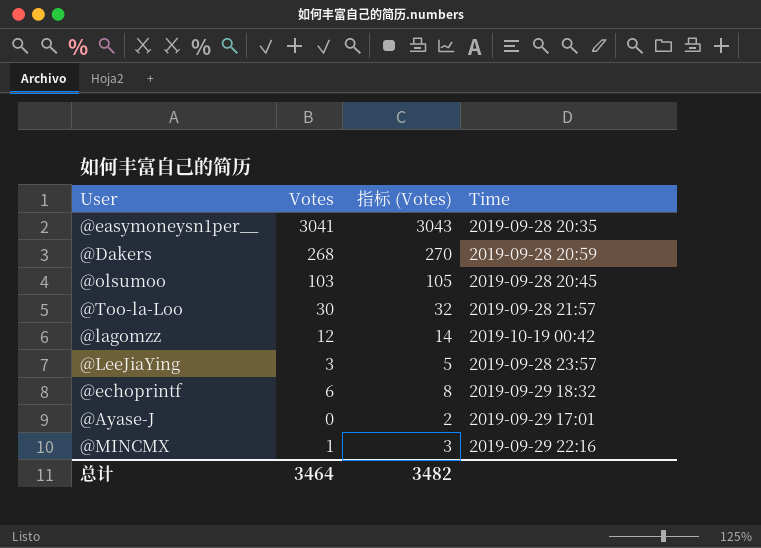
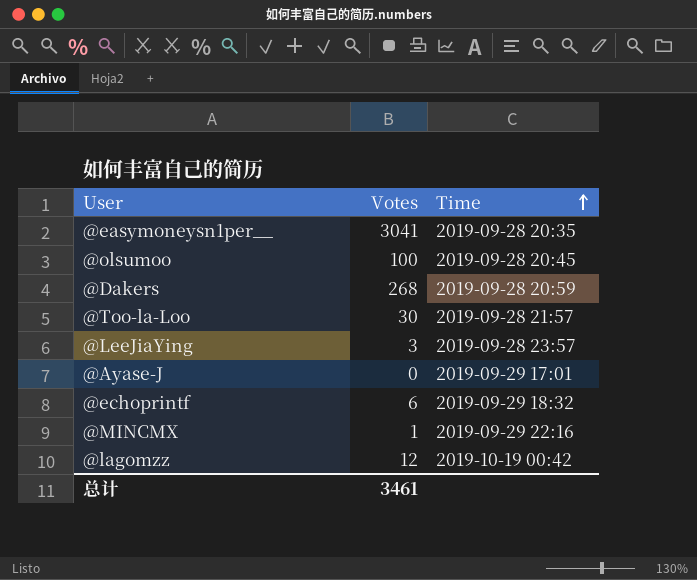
row order: none -> Time ascending
column 指标 (Votes) | formula: [Votes] + 2 -> none
@olsumoo | Votes: 103 -> 100
总计 | Votes: 3464 -> 3461

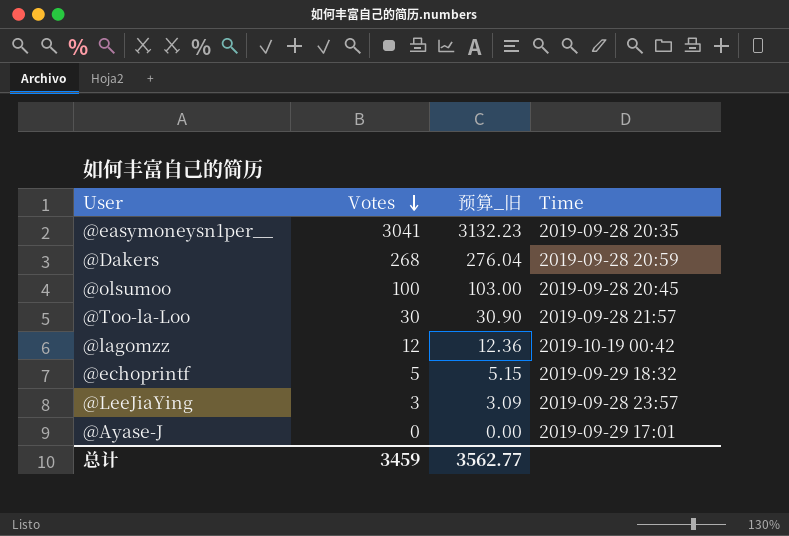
row order: Time ascending -> Votes descending
column 预算_旧 | formula: none -> [Votes] * 1.03
row @MINCMX: 1 | 2019-09-29 22:16 -> none
@echoprintf | Votes: 6 -> 5
总计 | Votes: 3461 -> 3459

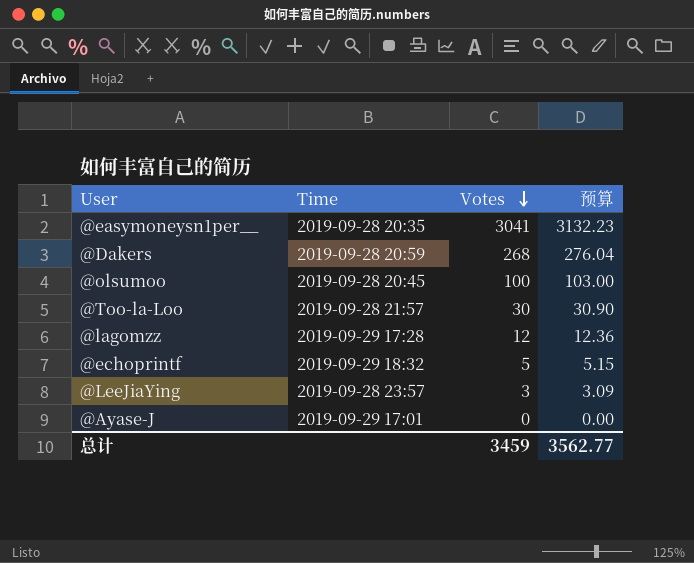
column Time | position: 4 -> 2
column name: 预算_旧 -> 预算
@lagomzz | Time: 2019-10-19 00:42 -> 2019-09-29 17:28

